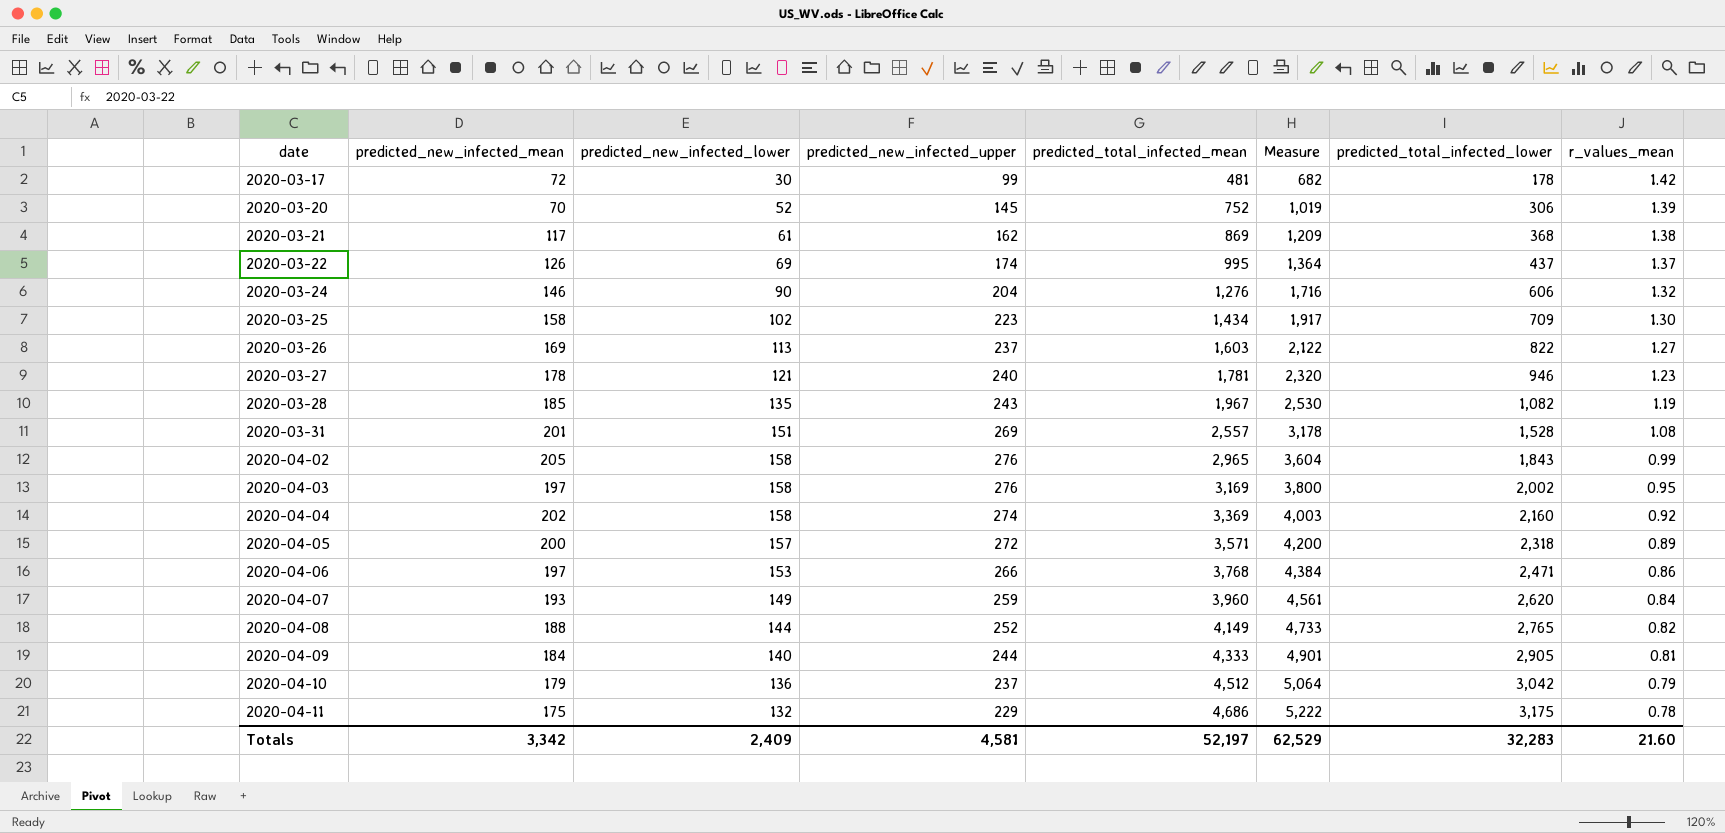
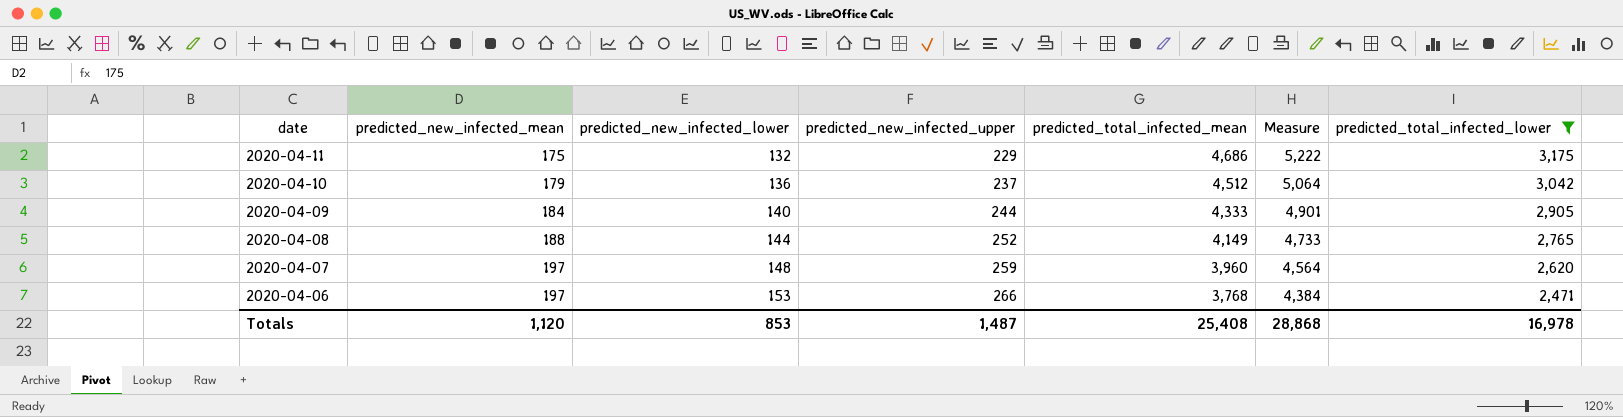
filter: none -> predicted_total_infected_lower >= 2,471
row order: date ascending -> date descending
column r_values_mean | position: 8 -> none
2020-04-07 | predicted_new_infected_mean: 193 -> 197
2020-04-07 | predicted_new_infected_lower: 149 -> 148
2020-04-07 | Measure: 4,561 -> 4,564
Totals | predicted_new_infected_mean: 3,342 -> 1,120
Totals | predicted_new_infected_lower: 2,409 -> 853
Totals | predicted_new_infected_upper: 4,581 -> 1,487
Totals | predicted_total_infected_mean: 52,197 -> 25,408
Totals | Measure: 62,529 -> 28,868
Totals | predicted_total_infected_lower: 32,283 -> 16,978

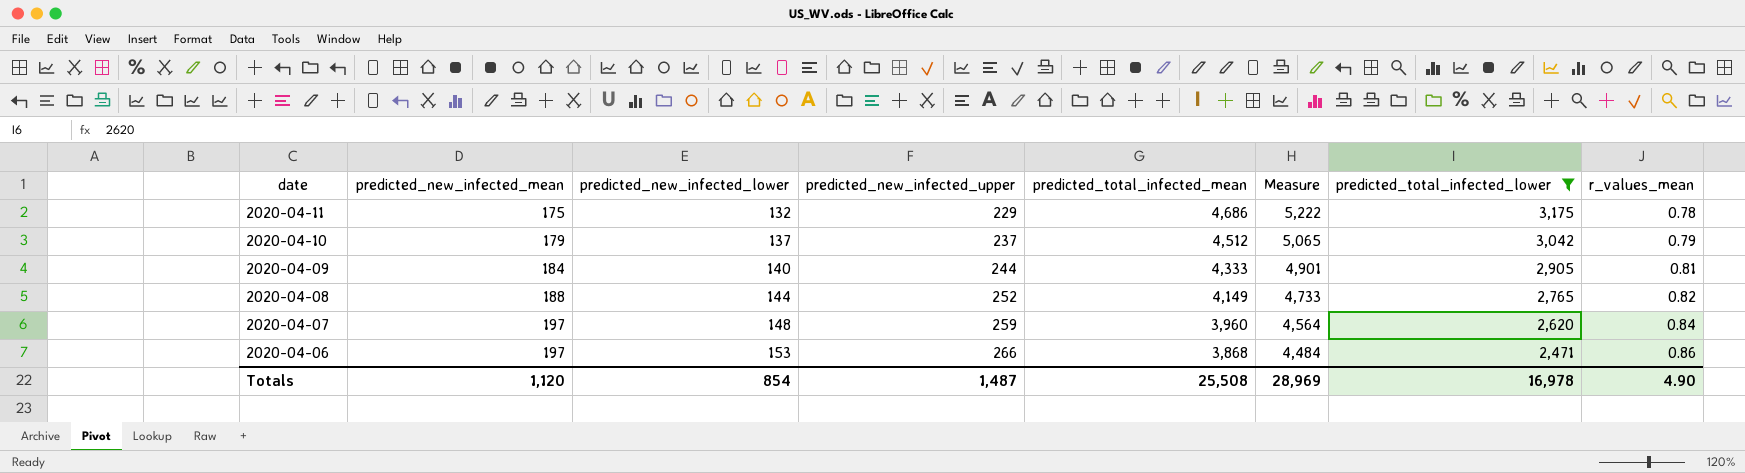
column r_values_mean | position: none -> 8
2020-04-10 | predicted_new_infected_lower: 136 -> 137
2020-04-10 | Measure: 5,064 -> 5,065
2020-04-06 | predicted_total_infected_mean: 3,768 -> 3,868
2020-04-06 | Measure: 4,384 -> 4,484
Totals | predicted_new_infected_lower: 853 -> 854
Totals | predicted_total_infected_mean: 25,408 -> 25,508
Totals | Measure: 28,868 -> 28,969

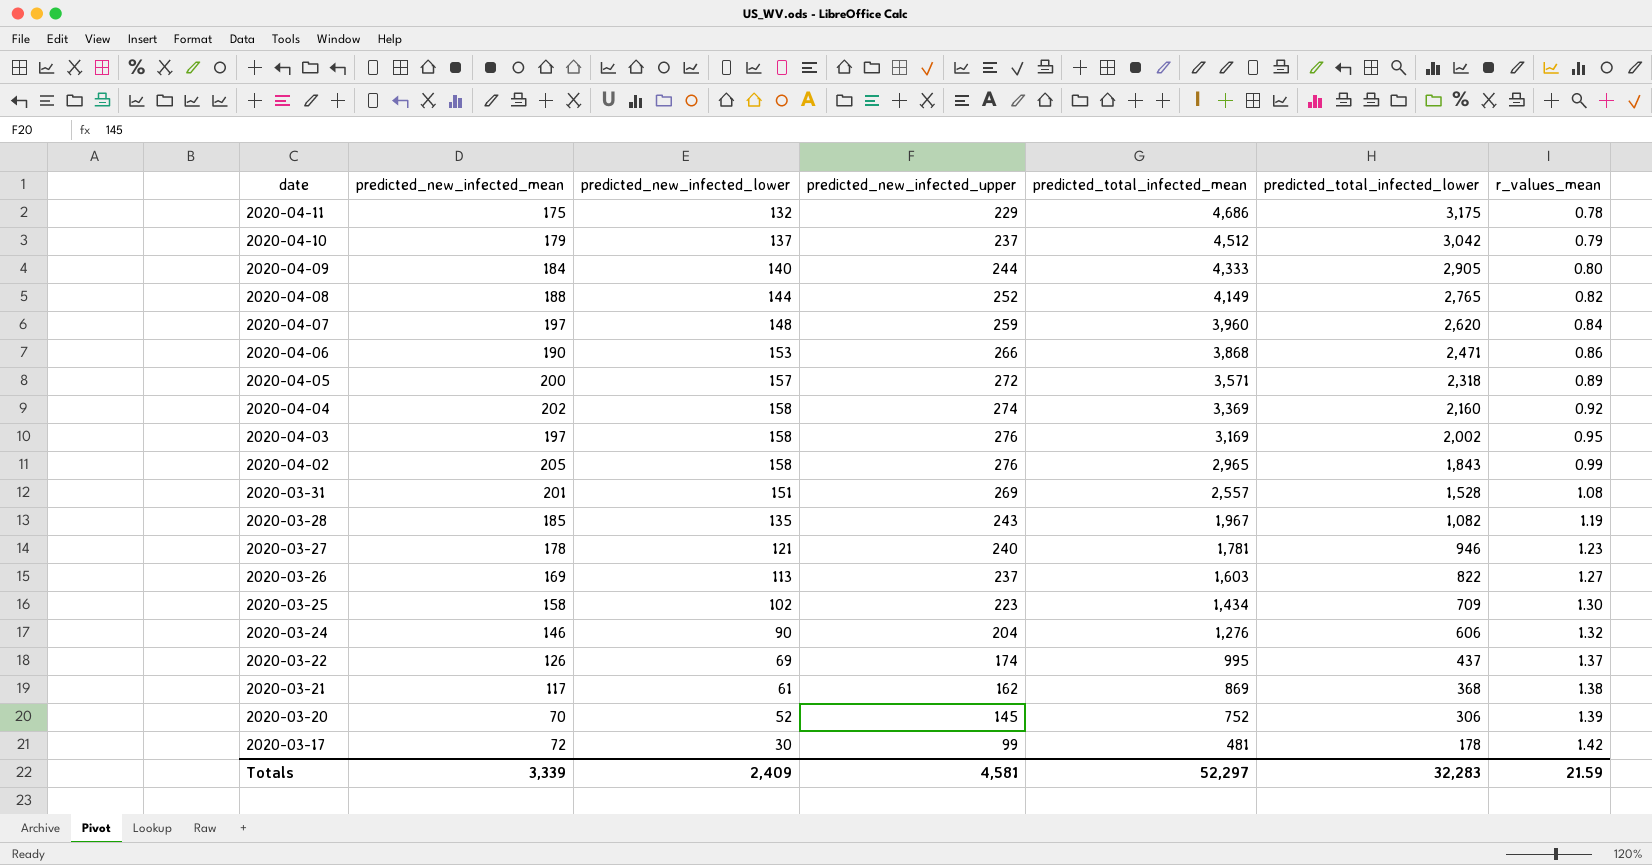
filter: predicted_total_infected_lower >= 2,471 -> none
column Measure | formula: [predicted_new_infected_mean] + [predicted_new_infected_lower] + [predicted_new_infected_upper] + [predicted_total_infected_mean] -> none
2020-04-09 | r_values_mean: 0.81 -> 0.80
2020-04-06 | predicted_new_infected_mean: 197 -> 190
Totals | predicted_new_infected_mean: 1,120 -> 3,339
Totals | predicted_new_infected_lower: 854 -> 2,409
Totals | predicted_new_infected_upper: 1,487 -> 4,581
Totals | predicted_total_infected_mean: 25,508 -> 52,297
Totals | predicted_total_infected_lower: 16,978 -> 32,283
Totals | r_values_mean: 4.90 -> 21.59

